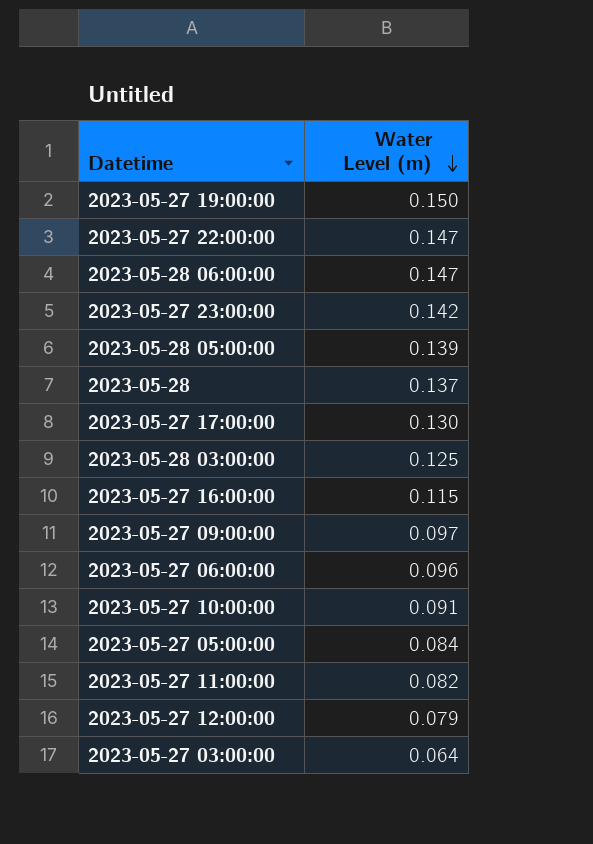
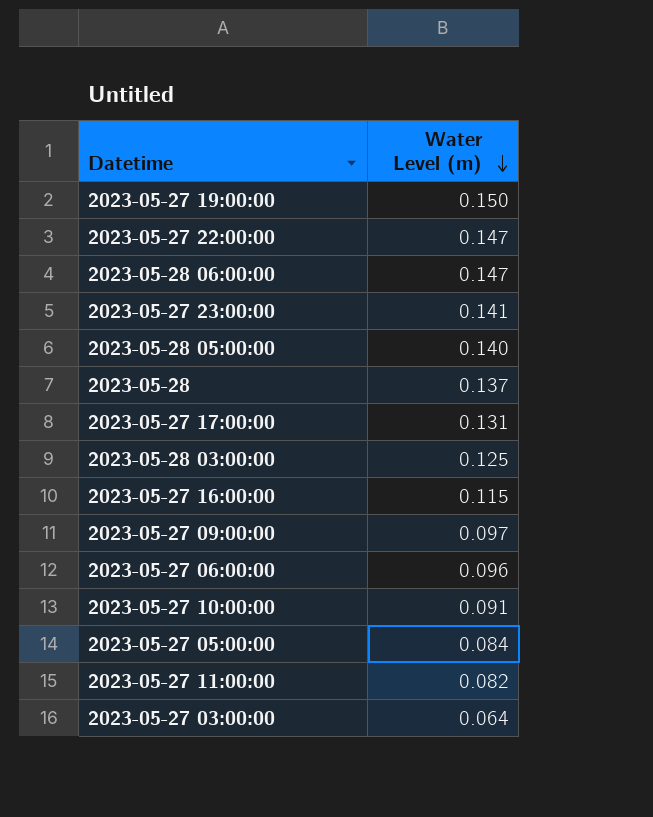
row 2023-05-27 12:00:00: 0.079 -> none
2023-05-27 23:00:00 | Water Level (m): 0.142 -> 0.141
2023-05-28 05:00:00 | Water Level (m): 0.139 -> 0.140
2023-05-27 17:00:00 | Water Level (m): 0.130 -> 0.131

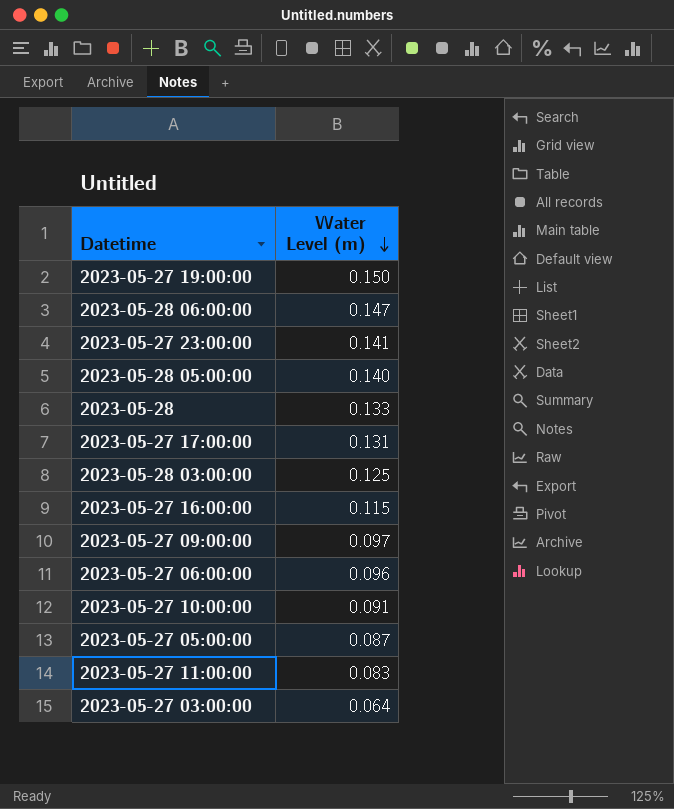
row 2023-05-27 22:00:00: 0.147 -> none
2023-05-28 | Water Level (m): 0.137 -> 0.133
2023-05-27 05:00:00 | Water Level (m): 0.084 -> 0.087
2023-05-27 11:00:00 | Water Level (m): 0.082 -> 0.083

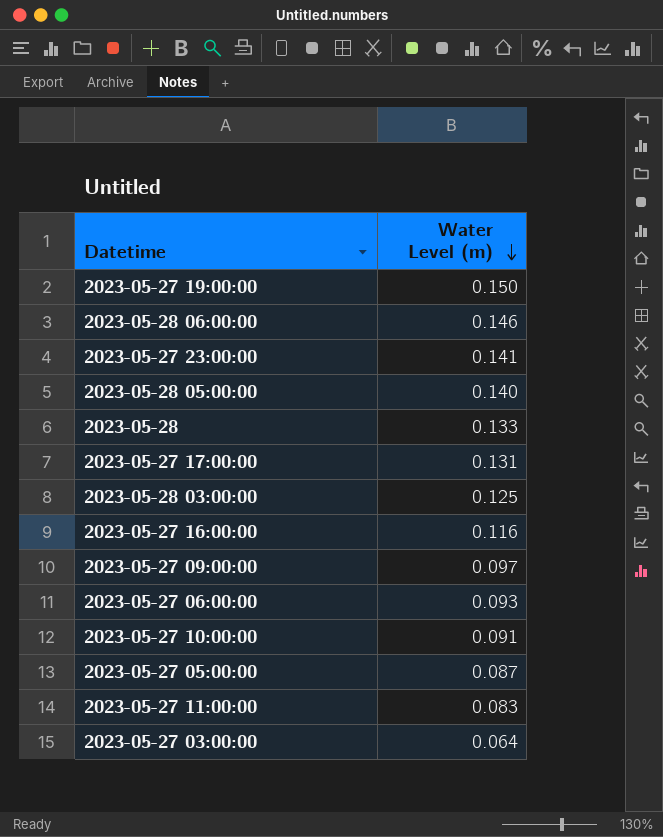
2023-05-28 06:00:00 | Water Level (m): 0.147 -> 0.146
2023-05-27 16:00:00 | Water Level (m): 0.115 -> 0.116
2023-05-27 06:00:00 | Water Level (m): 0.096 -> 0.093

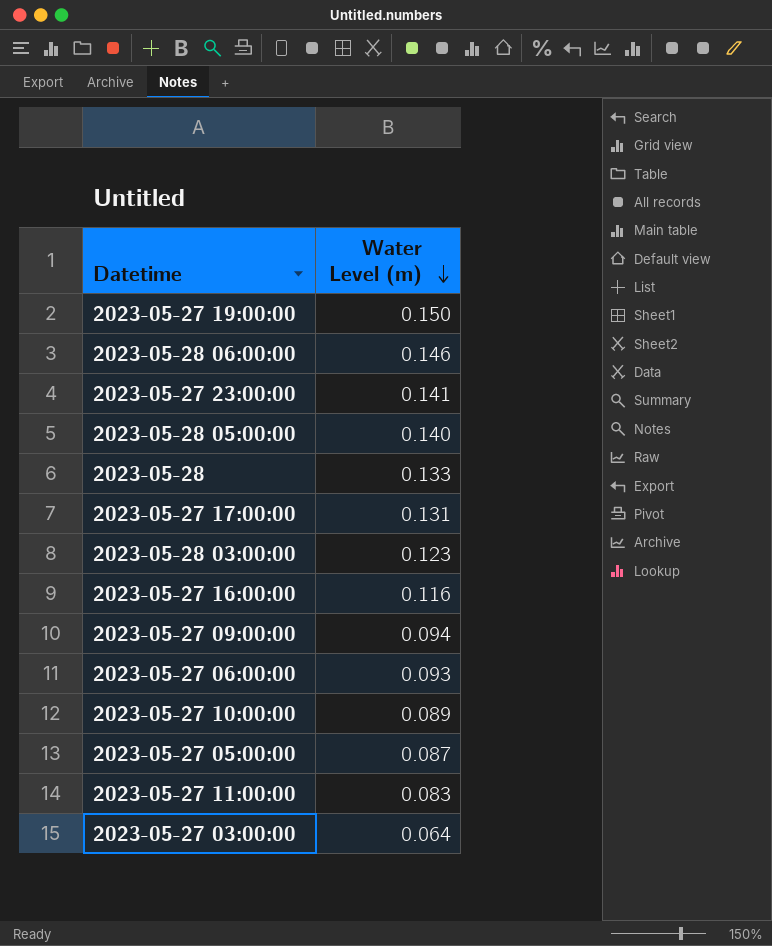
2023-05-28 03:00:00 | Water Level (m): 0.125 -> 0.123
2023-05-27 09:00:00 | Water Level (m): 0.097 -> 0.094
2023-05-27 10:00:00 | Water Level (m): 0.091 -> 0.089

